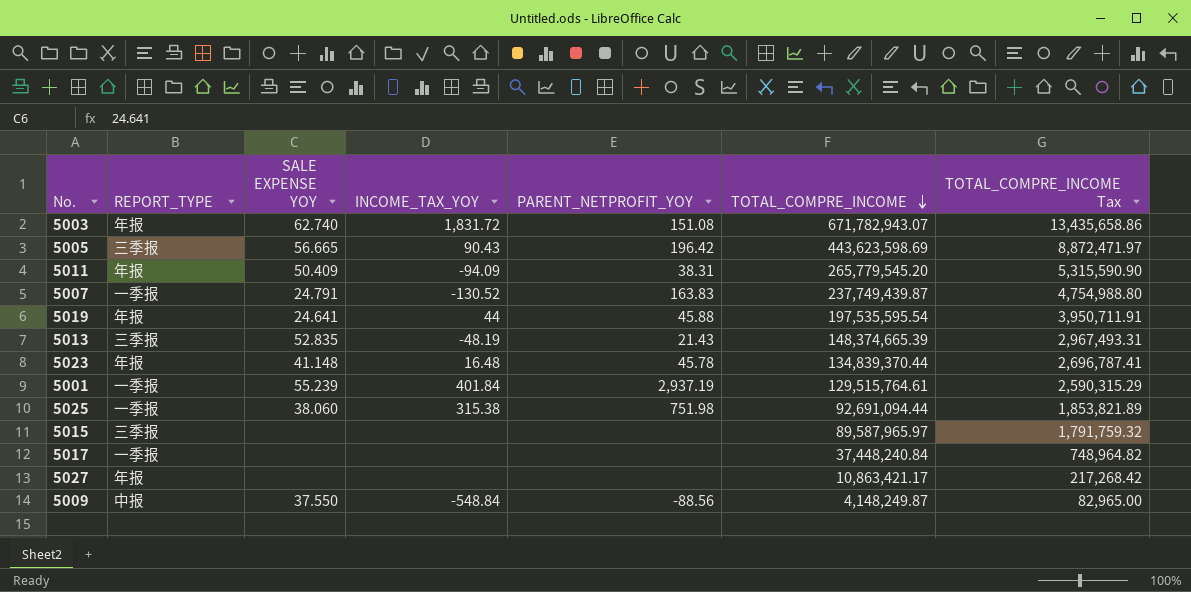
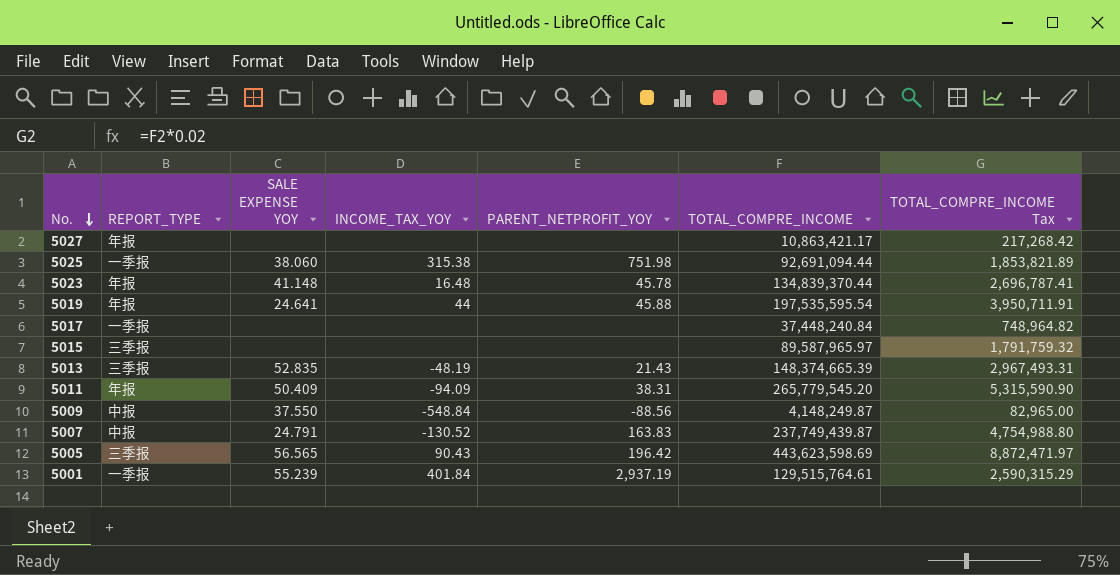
row order: TOTAL_COMPRE_INCOME descending -> No. descending
row 5003: 年报 | 62.740 | 1,831.72 | 151.08 | 671,782,943.07 | 13,435,658.86 -> none
5007 | REPORT_TYPE: 一季报 -> 中报
5005 | SALE EXPENSE YOY: 56.665 -> 56.565

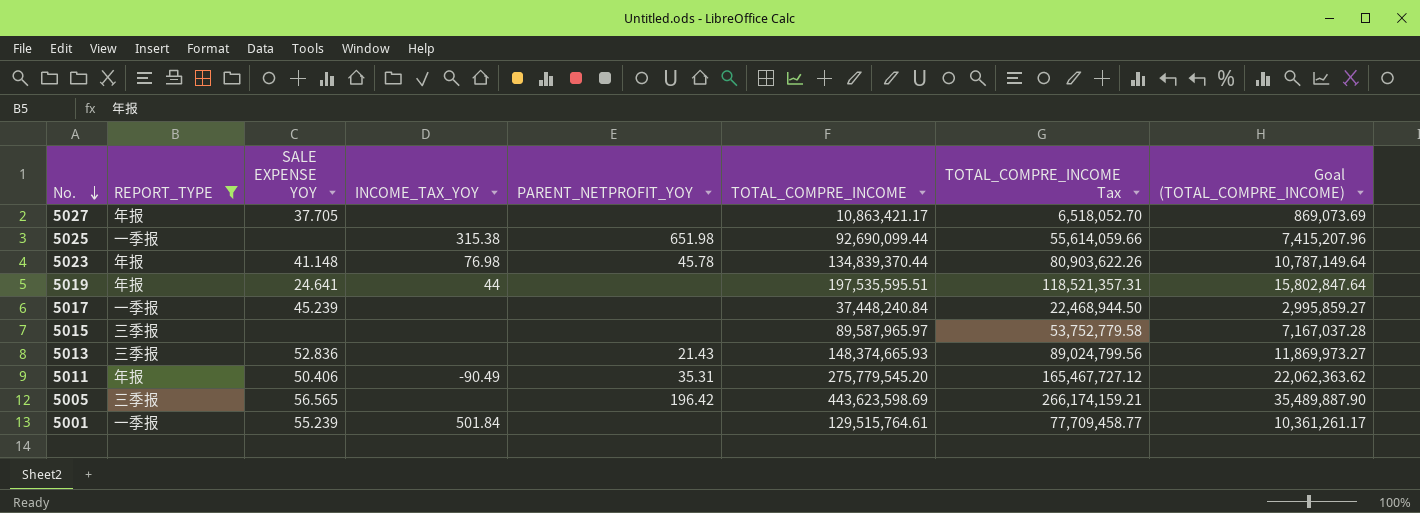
filter: none -> REPORT_TYPE != 中报
column TOTAL_COMPRE_INCOME Tax | formula: [TOTAL_COMPRE_INCOME] * 0.02 -> [TOTAL_COMPRE_INCOME] * 0.6
column Goal (TOTAL_COMPRE_INCOME) | formula: none -> [TOTAL_COMPRE_INCOME] * 0.08
5027 | SALE EXPENSE YOY: none -> 37.705
5025 | SALE EXPENSE YOY: 38.060 -> none
5025 | PARENT_NETPROFIT_YOY: 751.98 -> 651.98
5025 | TOTAL_COMPRE_INCOME: 92,691,094.44 -> 92,690,099.44
5023 | INCOME_TAX_YOY: 16.48 -> 76.98
5019 | PARENT_NETPROFIT_YOY: 45.88 -> none
5019 | TOTAL_COMPRE_INCOME: 197,535,595.54 -> 197,535,595.51
5017 | SALE EXPENSE YOY: none -> 45.239
5013 | SALE EXPENSE YOY: 52.835 -> 52.836
5013 | INCOME_TAX_YOY: -48.19 -> none
5013 | TOTAL_COMPRE_INCOME: 148,374,665.39 -> 148,374,665.93
5011 | SALE EXPENSE YOY: 50.409 -> 50.406
5011 | INCOME_TAX_YOY: -94.09 -> -90.49
5011 | PARENT_NETPROFIT_YOY: 38.31 -> 35.31
5011 | TOTAL_COMPRE_INCOME: 265,779,545.20 -> 275,779,545.20
5005 | INCOME_TAX_YOY: 90.43 -> none
5001 | INCOME_TAX_YOY: 401.84 -> 501.84
5001 | PARENT_NETPROFIT_YOY: 2,937.19 -> none

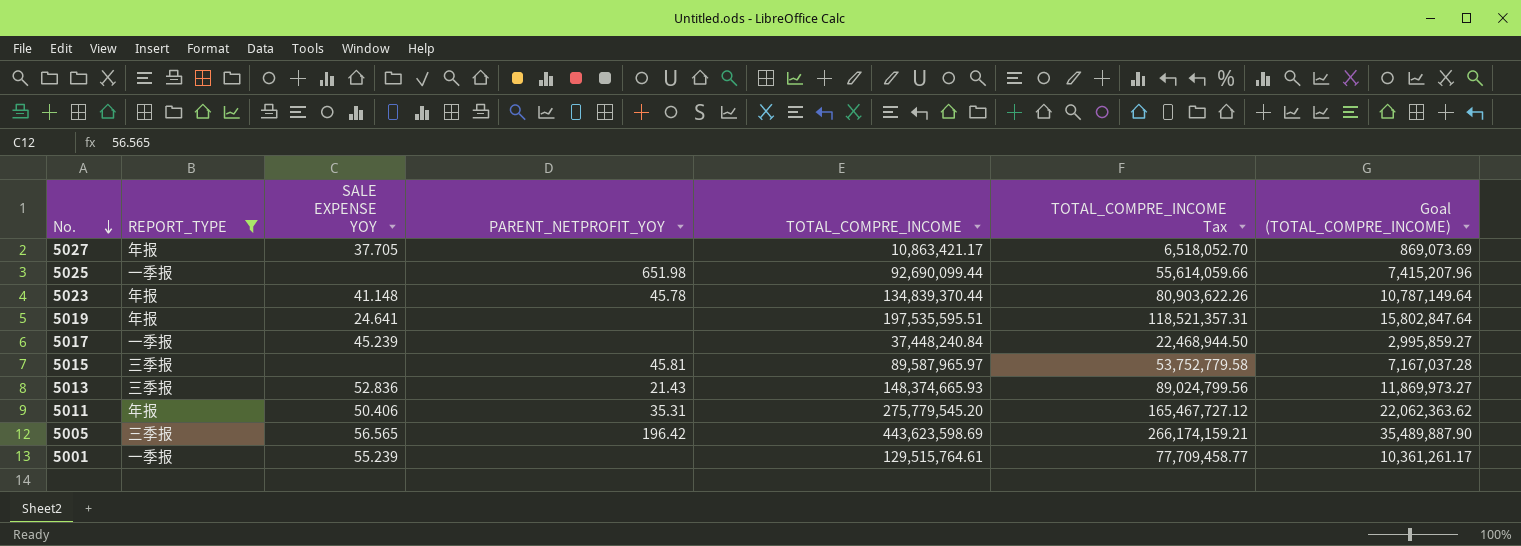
column INCOME_TAX_YOY | position: 4 -> none
5015 | PARENT_NETPROFIT_YOY: none -> 45.81

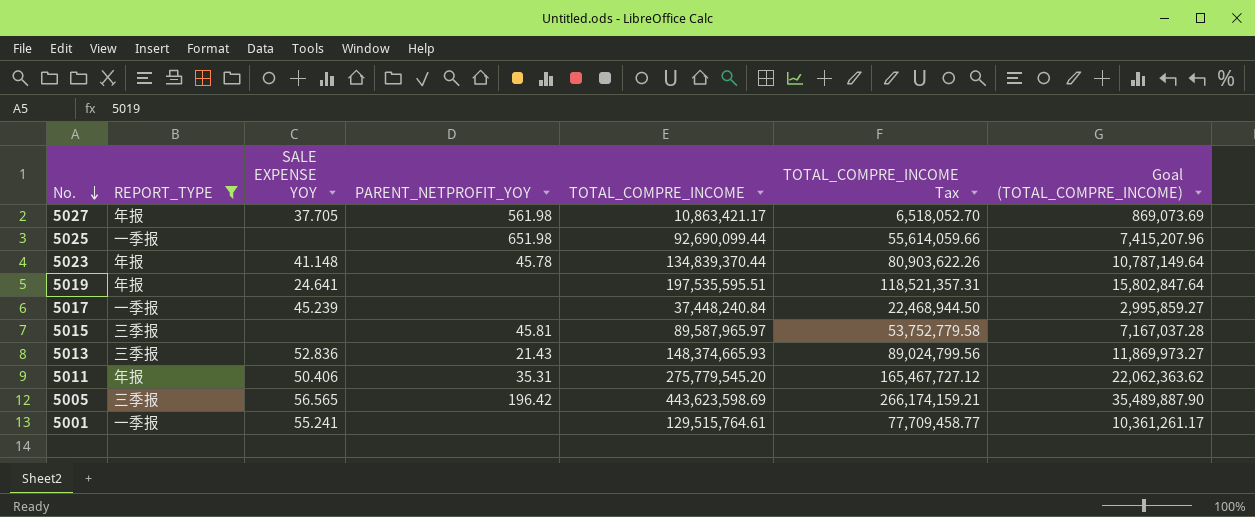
5027 | PARENT_NETPROFIT_YOY: none -> 561.98
5001 | SALE EXPENSE YOY: 55.239 -> 55.241

